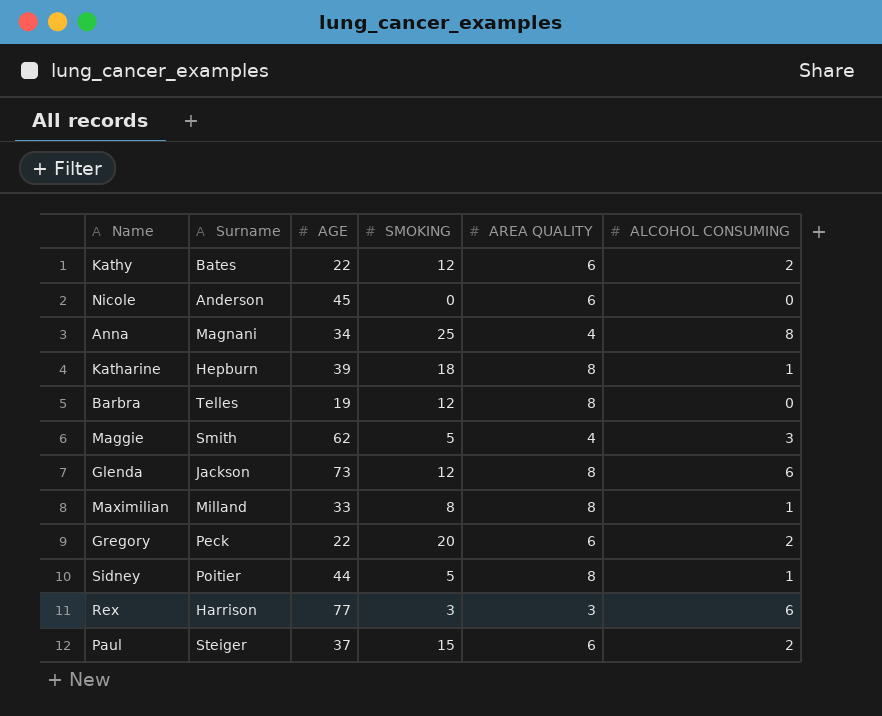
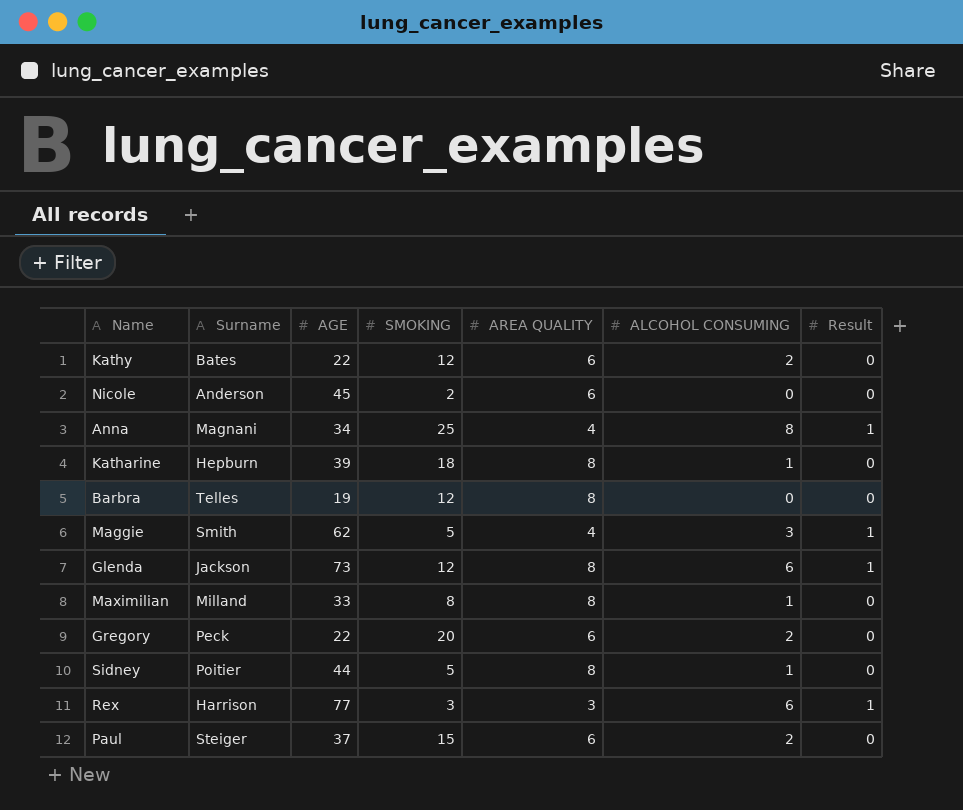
column Result | position: none -> 7
Nicole | SMOKING: 0 -> 2

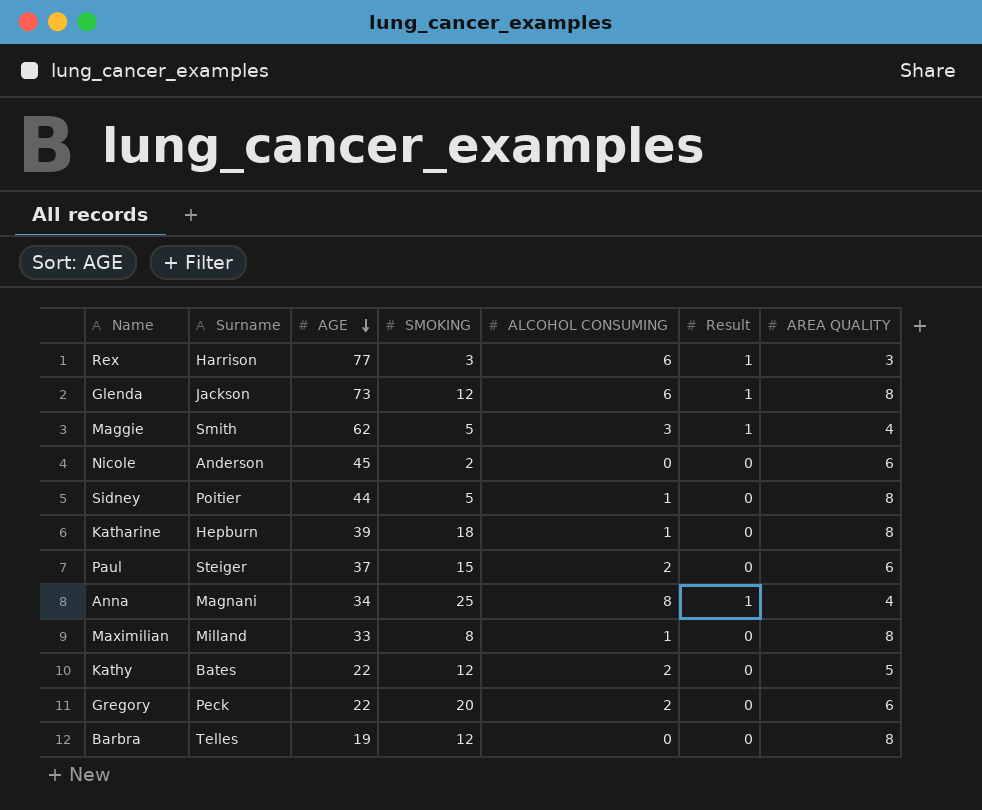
row order: none -> AGE descending
column AREA QUALITY | position: 5 -> 7
Kathy | AREA QUALITY: 6 -> 5

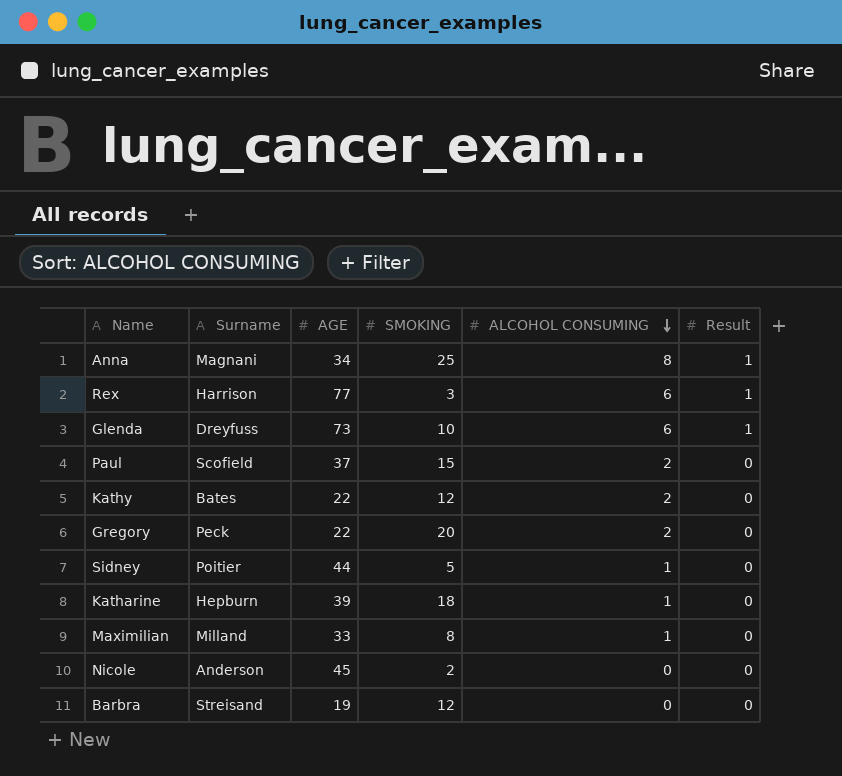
row order: AGE descending -> ALCOHOL CONSUMING descending
column AREA QUALITY | position: 7 -> none
row Maggie: Smith | 62 | 5 | 3 | 1 | 4 -> none
Glenda | Surname: Jackson -> Dreyfuss
Glenda | SMOKING: 12 -> 10
Paul | Surname: Steiger -> Scofield
Barbra | Surname: Telles -> Streisand

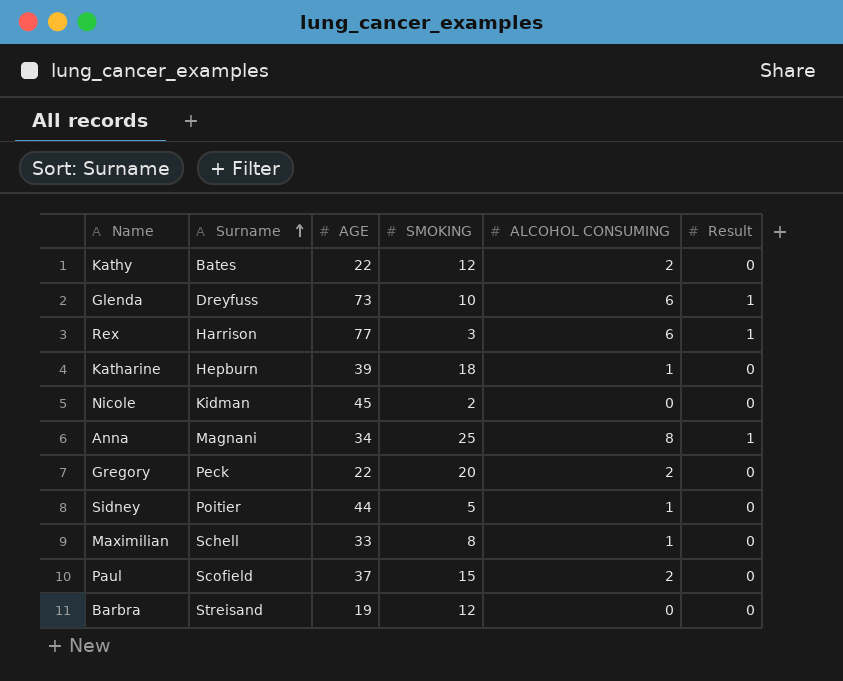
row order: ALCOHOL CONSUMING descending -> Surname ascending
Nicole | Surname: Anderson -> Kidman
Maximilian | Surname: Milland -> Schell

